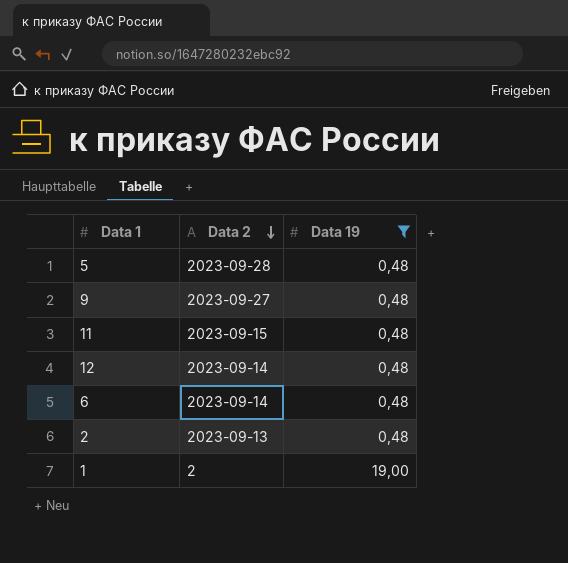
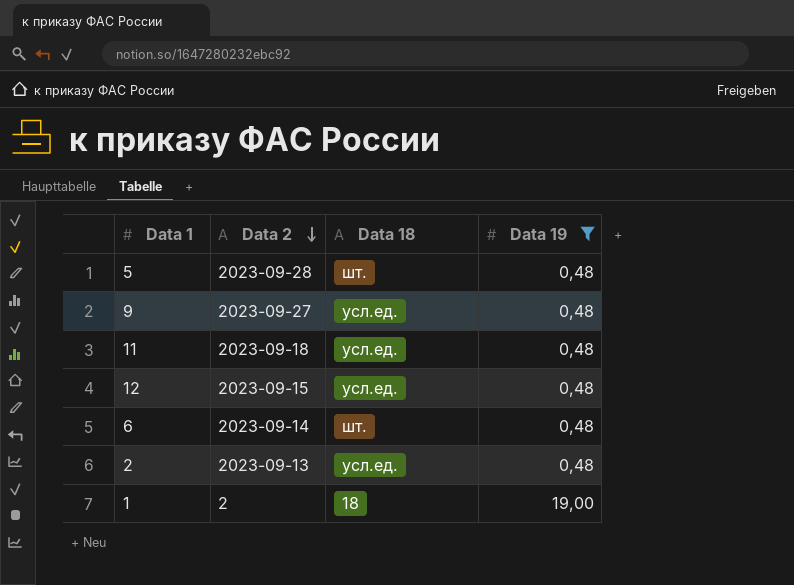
column Data 18 | position: none -> 3
11 | Data 2: 2023-09-15 -> 2023-09-18
12 | Data 2: 2023-09-14 -> 2023-09-15

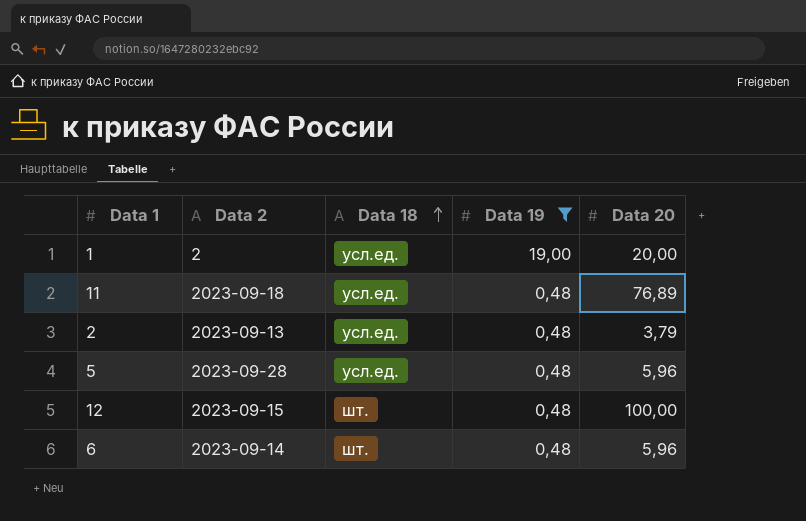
row order: Data 2 descending -> Data 18 ascending
column Data 20 | position: none -> 5
row 9: 2023-09-27 | усл.ед. | 0,48 -> none
1 | Data 18: 18 -> усл.ед.
5 | Data 18: шт. -> усл.ед.
12 | Data 18: усл.ед. -> шт.

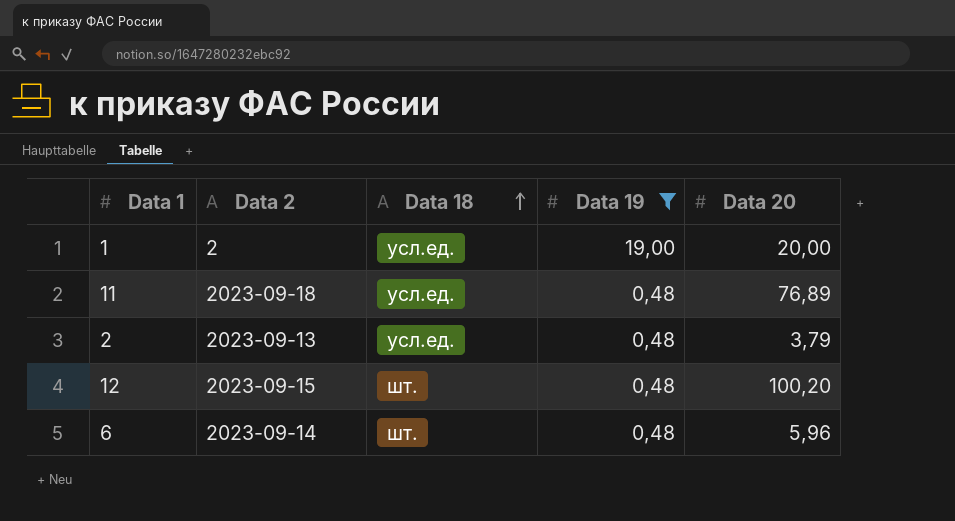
row 5: 2023-09-28 | усл.ед. | 0,48 | 5,96 -> none
12 | Data 20: 100,00 -> 100,20

